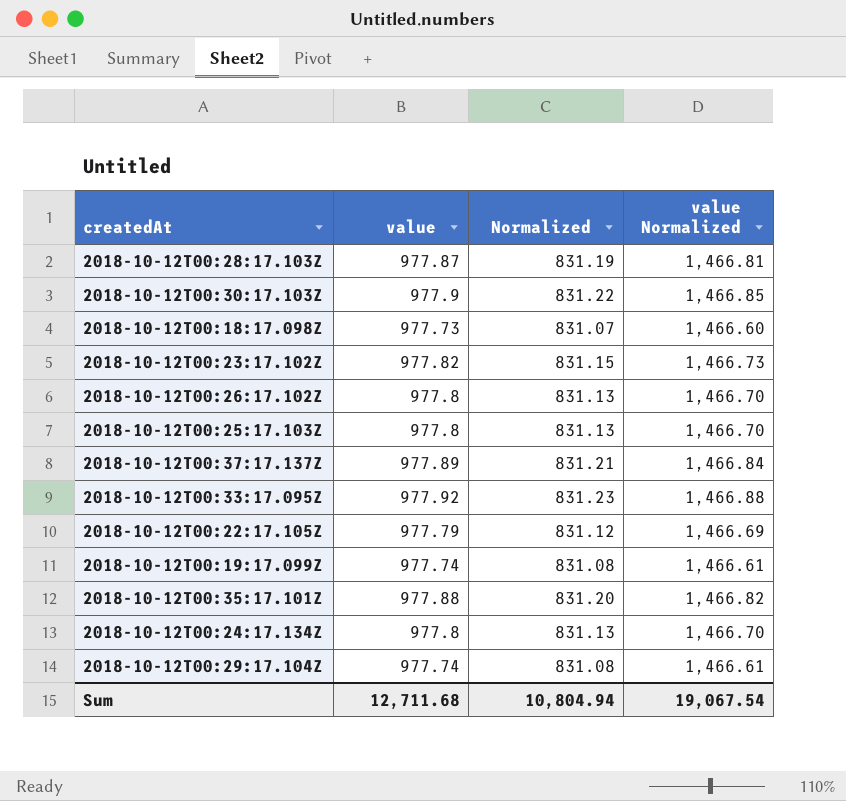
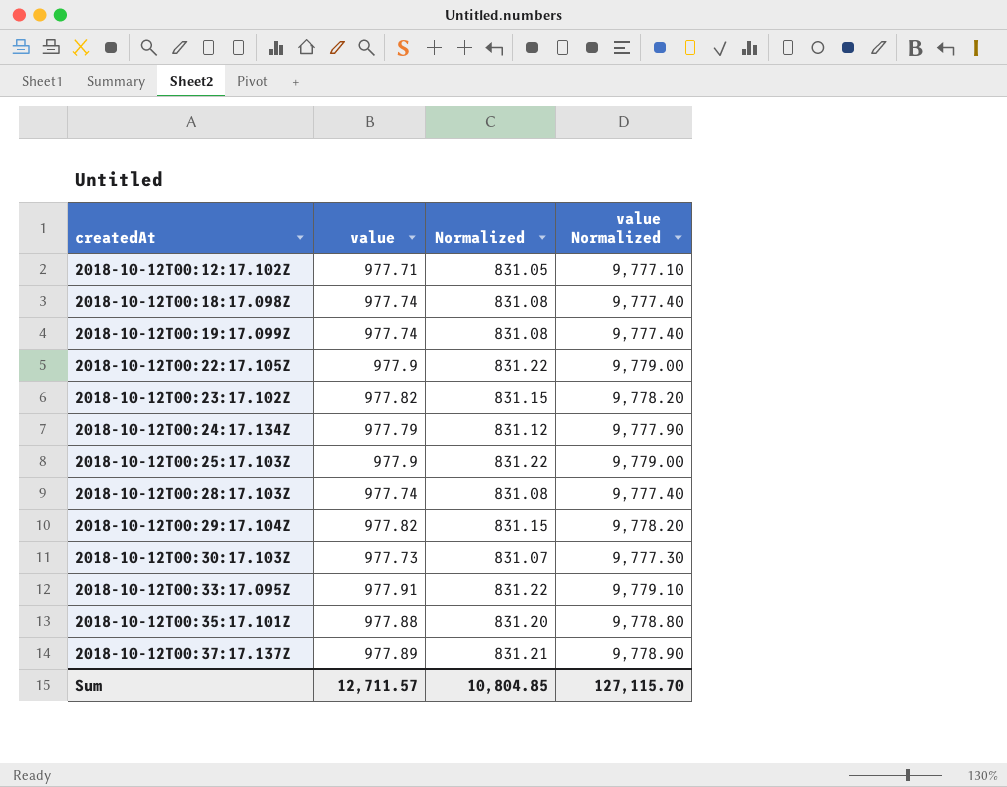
row order: none -> createdAt ascending
column value Normalized | formula: [value] * 1.5 -> [value] * 10
row 2018-10-12T00:26:17.102Z: 977.8 | 831.13 | 1,466.70 -> none
row 2018-10-12T00:12:17.102Z: none -> 977.71 | 831.05 | 9,777.10
2018-10-12T00:18:17.098Z | value: 977.73 -> 977.74
2018-10-12T00:18:17.098Z | Normalized: 831.07 -> 831.08
2018-10-12T00:22:17.105Z | value: 977.79 -> 977.9
2018-10-12T00:22:17.105Z | Normalized: 831.12 -> 831.22
2018-10-12T00:24:17.134Z | value: 977.8 -> 977.79
2018-10-12T00:24:17.134Z | Normalized: 831.13 -> 831.12
2018-10-12T00:25:17.103Z | value: 977.8 -> 977.9
2018-10-12T00:25:17.103Z | Normalized: 831.13 -> 831.22
2018-10-12T00:28:17.103Z | value: 977.87 -> 977.74
2018-10-12T00:28:17.103Z | Normalized: 831.19 -> 831.08
2018-10-12T00:29:17.104Z | value: 977.74 -> 977.82
2018-10-12T00:29:17.104Z | Normalized: 831.08 -> 831.15
2018-10-12T00:30:17.103Z | value: 977.9 -> 977.73
2018-10-12T00:30:17.103Z | Normalized: 831.22 -> 831.07
2018-10-12T00:33:17.095Z | value: 977.92 -> 977.91
2018-10-12T00:33:17.095Z | Normalized: 831.23 -> 831.22
Sum | value: 12,711.68 -> 12,711.57
Sum | Normalized: 10,804.94 -> 10,804.85
Sum | value Normalized: 19,067.54 -> 127,115.70

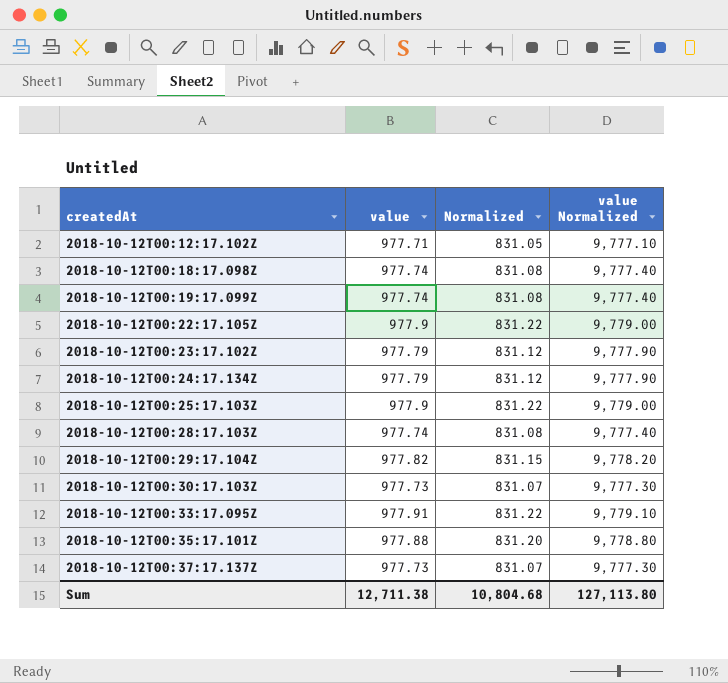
2018-10-12T00:23:17.102Z | value: 977.82 -> 977.79
2018-10-12T00:23:17.102Z | Normalized: 831.15 -> 831.12
2018-10-12T00:23:17.102Z | value Normalized: 9,778.20 -> 9,777.90
2018-10-12T00:37:17.137Z | value: 977.89 -> 977.73
2018-10-12T00:37:17.137Z | Normalized: 831.21 -> 831.07
2018-10-12T00:37:17.137Z | value Normalized: 9,778.90 -> 9,777.30
Sum | value: 12,711.57 -> 12,711.38
Sum | Normalized: 10,804.85 -> 10,804.68
Sum | value Normalized: 127,115.70 -> 127,113.80

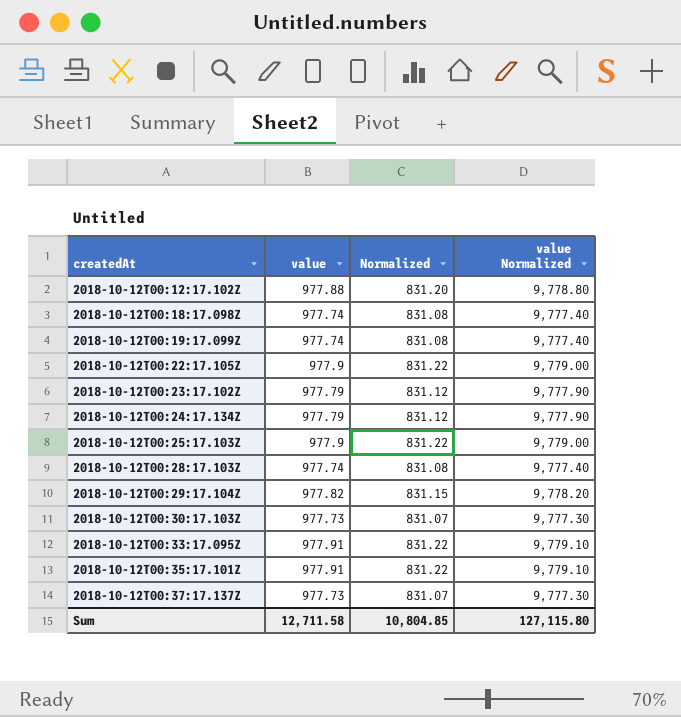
2018-10-12T00:12:17.102Z | value: 977.71 -> 977.88
2018-10-12T00:12:17.102Z | Normalized: 831.05 -> 831.20
2018-10-12T00:12:17.102Z | value Normalized: 9,777.10 -> 9,778.80
2018-10-12T00:35:17.101Z | value: 977.88 -> 977.91
2018-10-12T00:35:17.101Z | Normalized: 831.20 -> 831.22
2018-10-12T00:35:17.101Z | value Normalized: 9,778.80 -> 9,779.10
Sum | value: 12,711.38 -> 12,711.58
Sum | Normalized: 10,804.68 -> 10,804.85
Sum | value Normalized: 127,113.80 -> 127,115.80

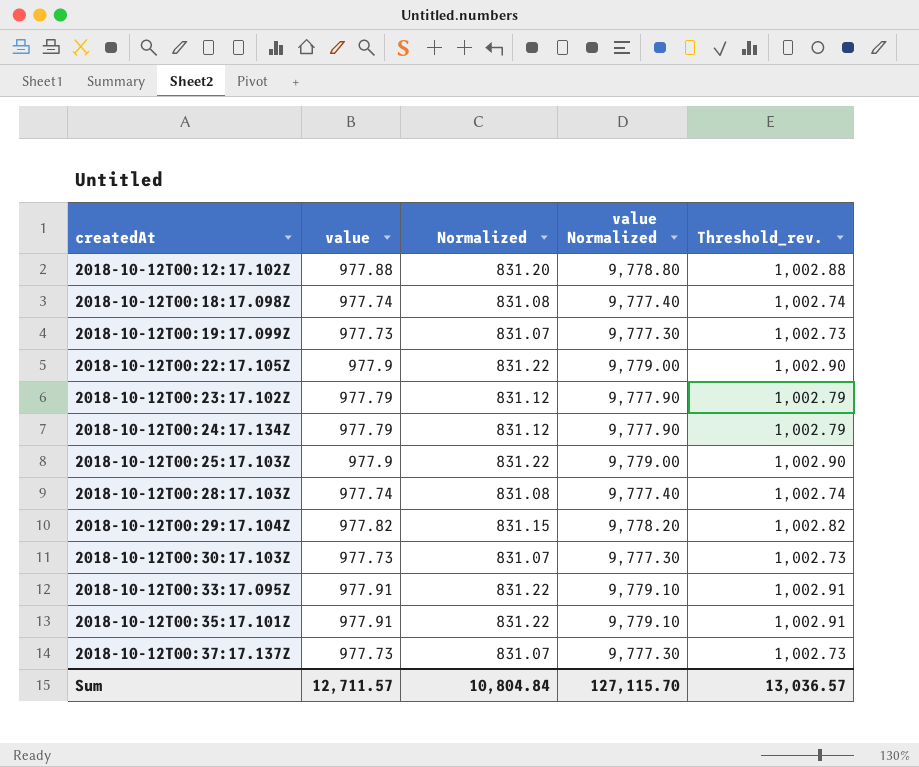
column Threshold_rev. | formula: none -> [value] + 25
2018-10-12T00:19:17.099Z | value: 977.74 -> 977.73
2018-10-12T00:19:17.099Z | Normalized: 831.08 -> 831.07
2018-10-12T00:19:17.099Z | value Normalized: 9,777.40 -> 9,777.30
Sum | value: 12,711.58 -> 12,711.57
Sum | Normalized: 10,804.85 -> 10,804.84
Sum | value Normalized: 127,115.80 -> 127,115.70

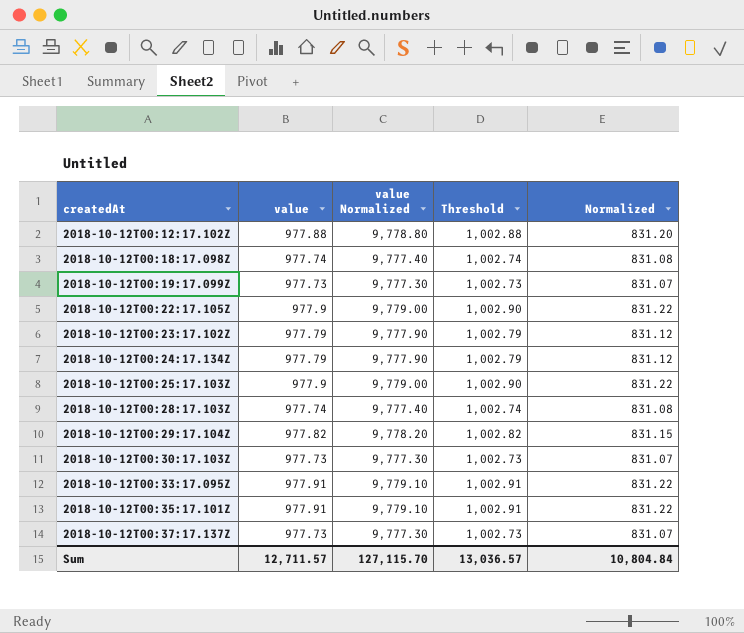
column name: Threshold_rev. -> Threshold
column Normalized | position: 3 -> 5

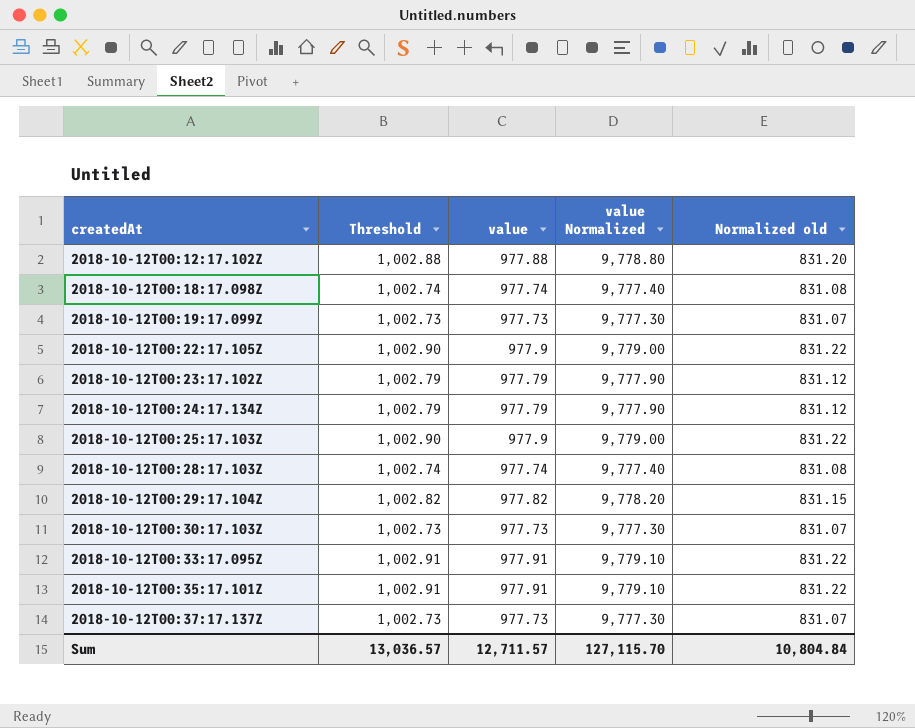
column Threshold | position: 4 -> 2
column name: Normalized -> Normalized old

